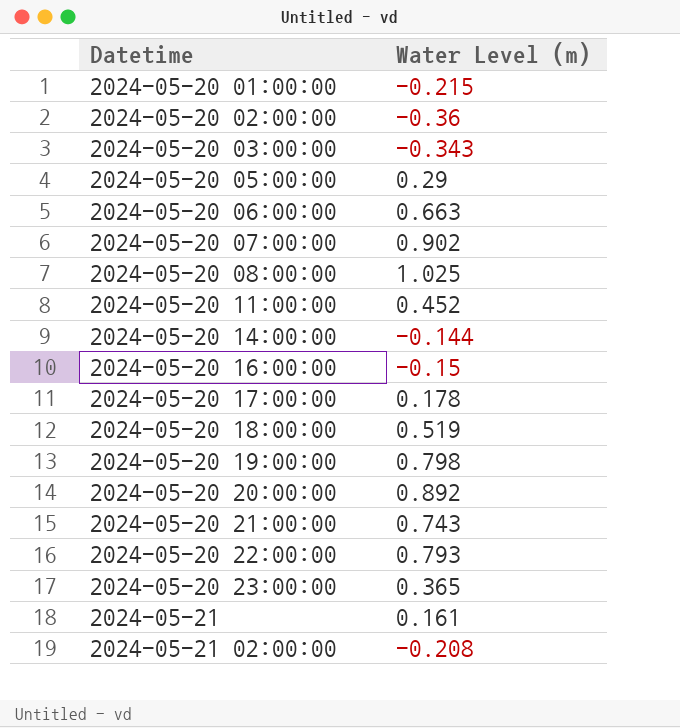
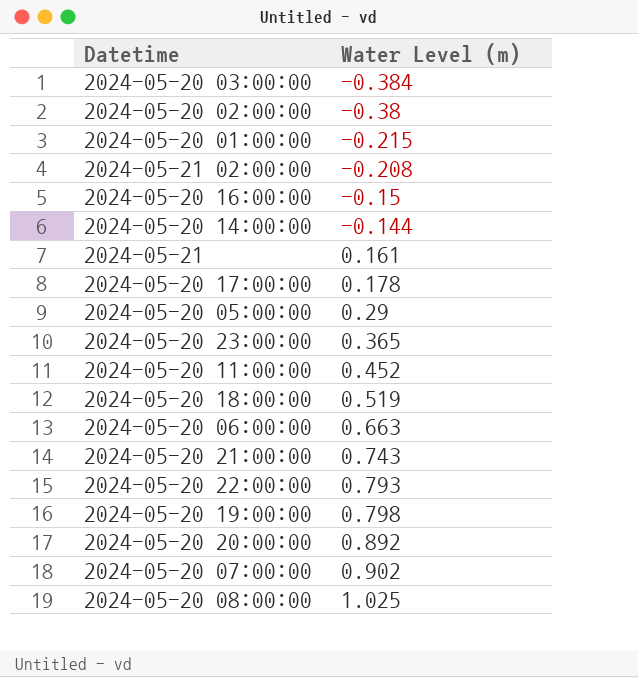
row order: Datetime ascending -> Water Level (m) ascending
2024-05-20 03:00:00 | Water Level (m): -0.343 -> -0.384
2024-05-20 02:00:00 | Water Level (m): -0.36 -> -0.38

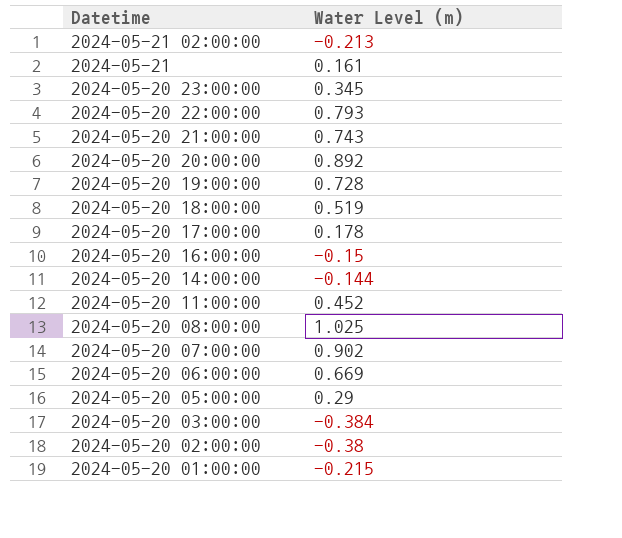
row order: Water Level (m) ascending -> Datetime descending
2024-05-21 02:00:00 | Water Level (m): -0.208 -> -0.213
2024-05-20 23:00:00 | Water Level (m): 0.365 -> 0.345
2024-05-20 19:00:00 | Water Level (m): 0.798 -> 0.728
2024-05-20 06:00:00 | Water Level (m): 0.663 -> 0.669

